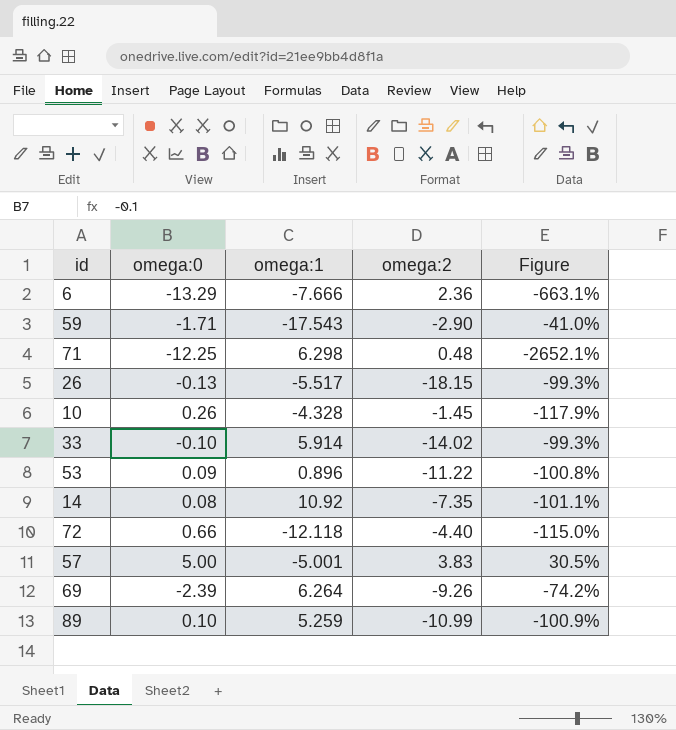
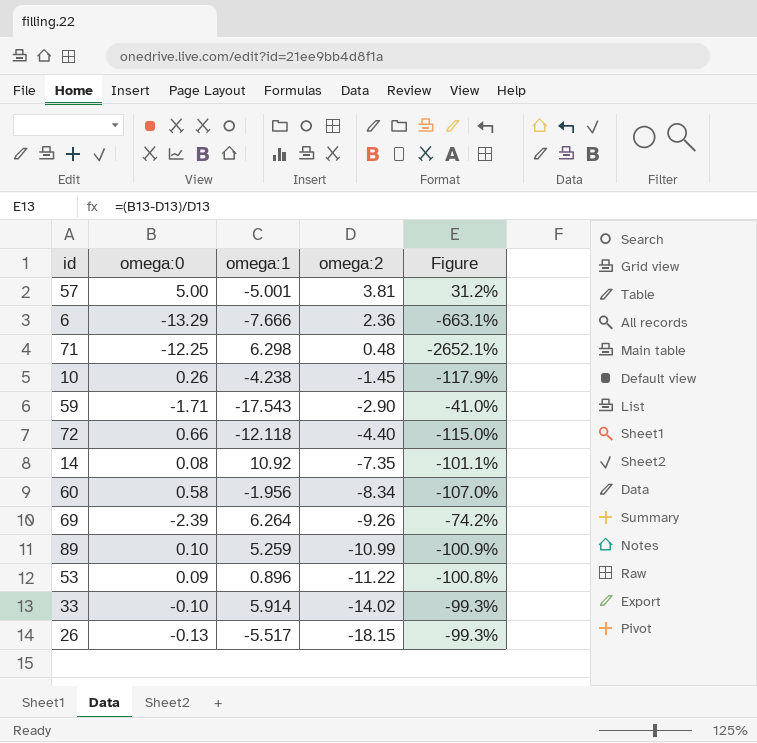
row order: none -> omega:2 descending
57 | omega:2: 3.83 -> 3.81
57 | Figure: 30.5% -> 31.2%
10 | omega:1: -4.328 -> -4.238
row 60: none -> 0.58 | -1.956 | -8.34 | -107.0%

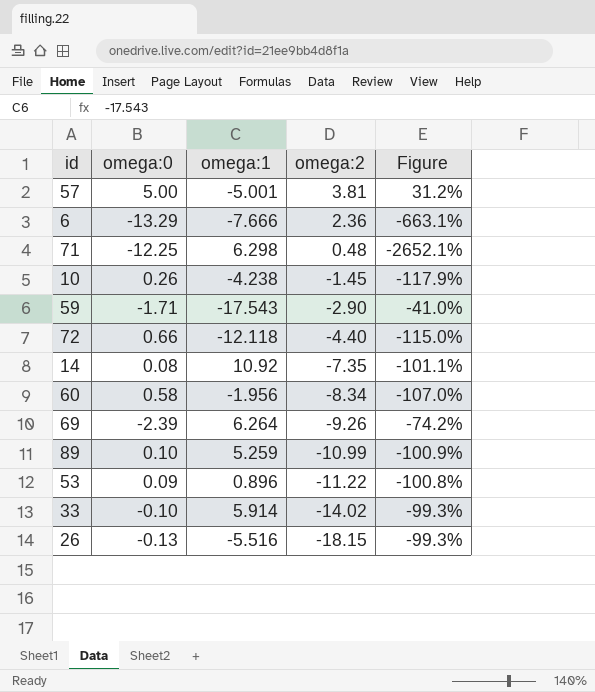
26 | omega:1: -5.517 -> -5.516

